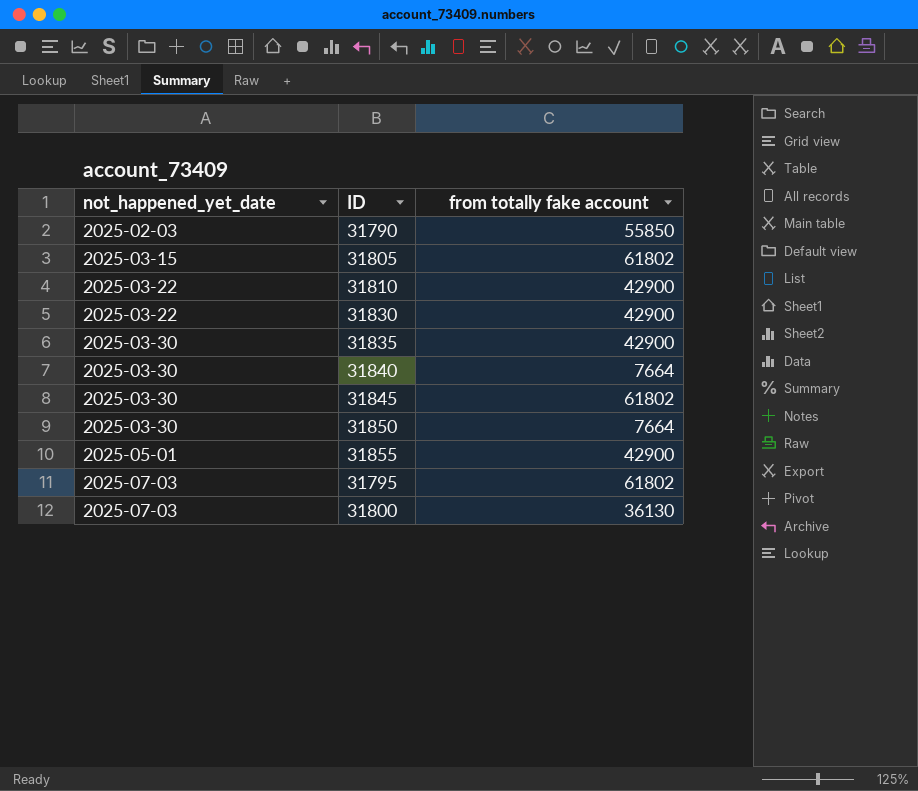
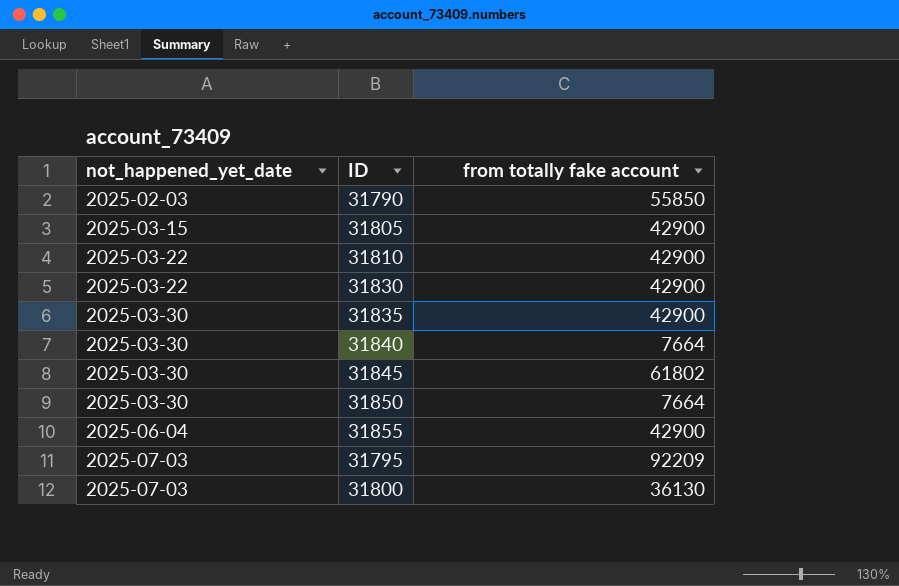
31805 | from totally fake account: 61802 -> 42900
31855 | not_happened_yet_date: 2025-05-01 -> 2025-06-04
31795 | from totally fake account: 61802 -> 92209

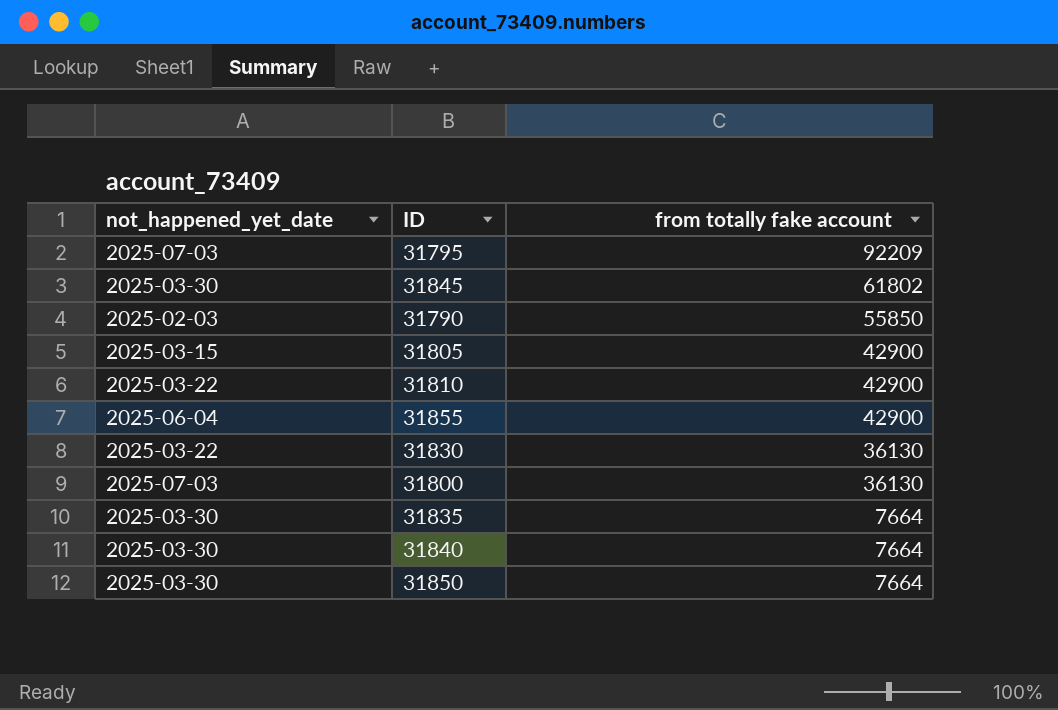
row order: not_happened_yet_date ascending -> from totally fake account descending
31830 | from totally fake account: 42900 -> 36130
31835 | from totally fake account: 42900 -> 7664

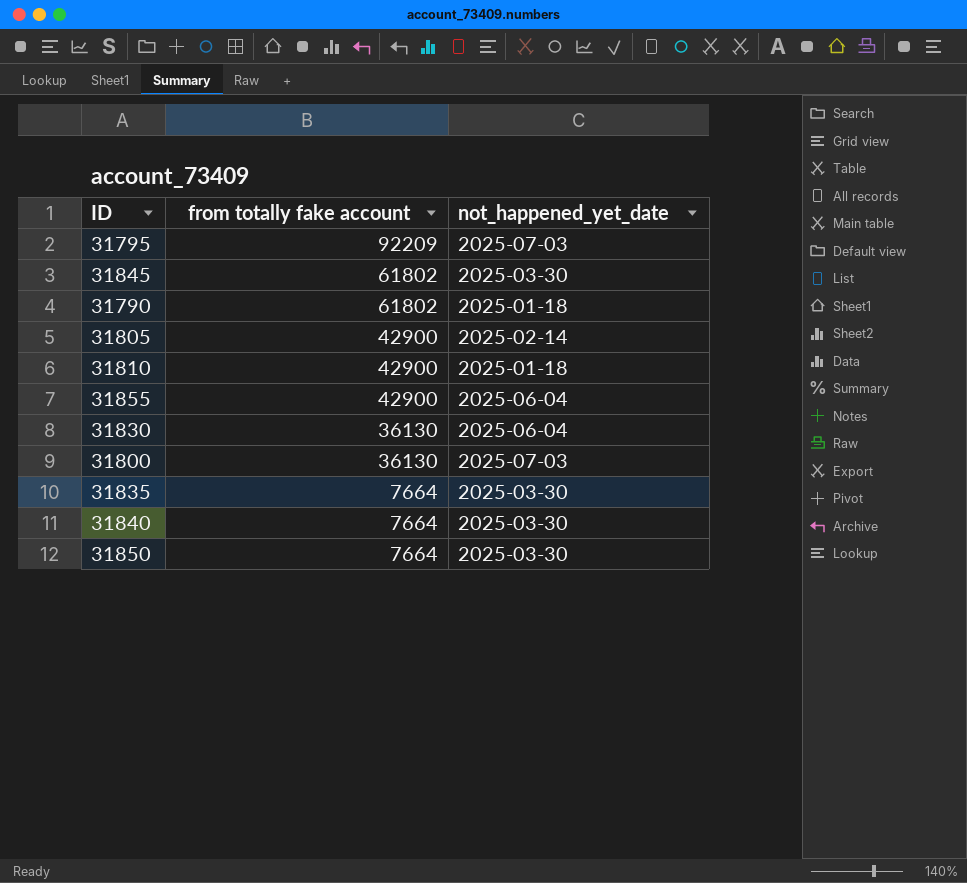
column not_happened_yet_date | position: 1 -> 3
31790 | from totally fake account: 55850 -> 61802
31790 | not_happened_yet_date: 2025-02-03 -> 2025-01-18
31805 | not_happened_yet_date: 2025-03-15 -> 2025-02-14
31810 | not_happened_yet_date: 2025-03-22 -> 2025-01-18
31830 | not_happened_yet_date: 2025-03-22 -> 2025-06-04

